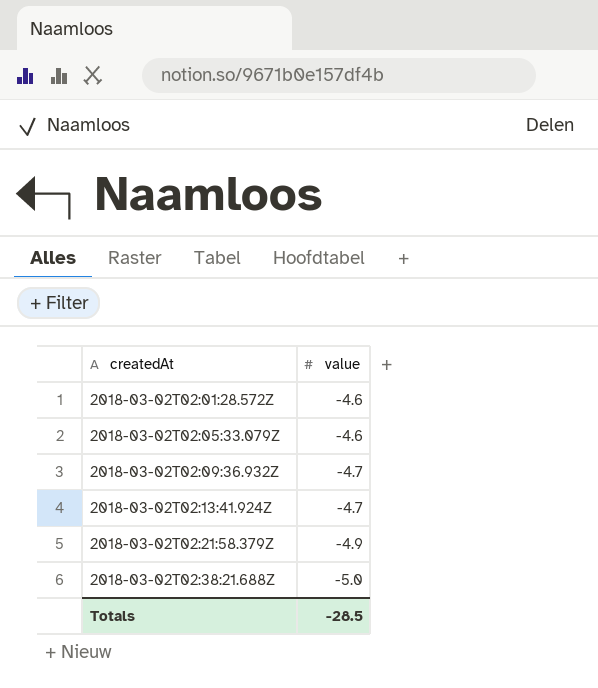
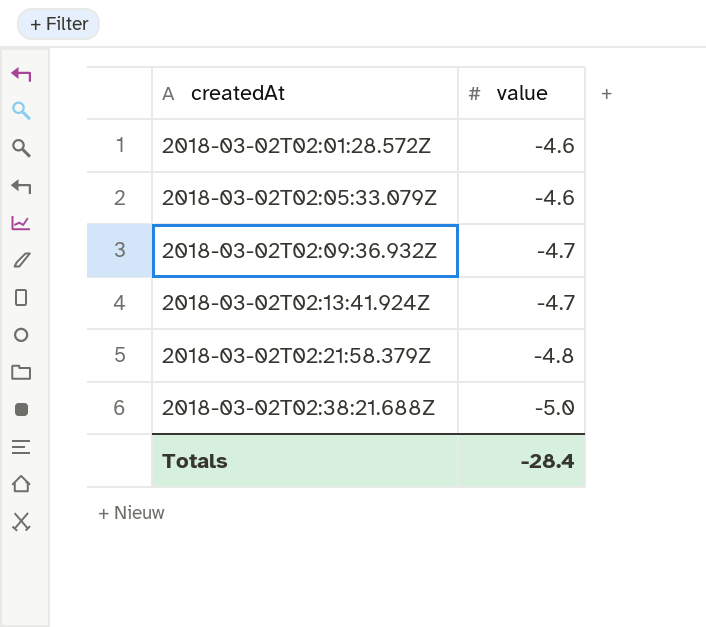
2018-03-02T02:21:58.379Z | value: -4.9 -> -4.8
Totals | value: -28.5 -> -28.4

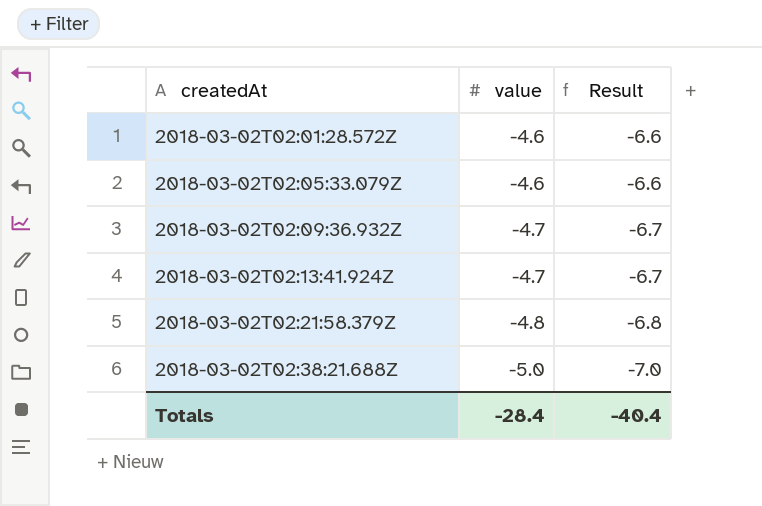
column Result | formula: none -> [value] - 2

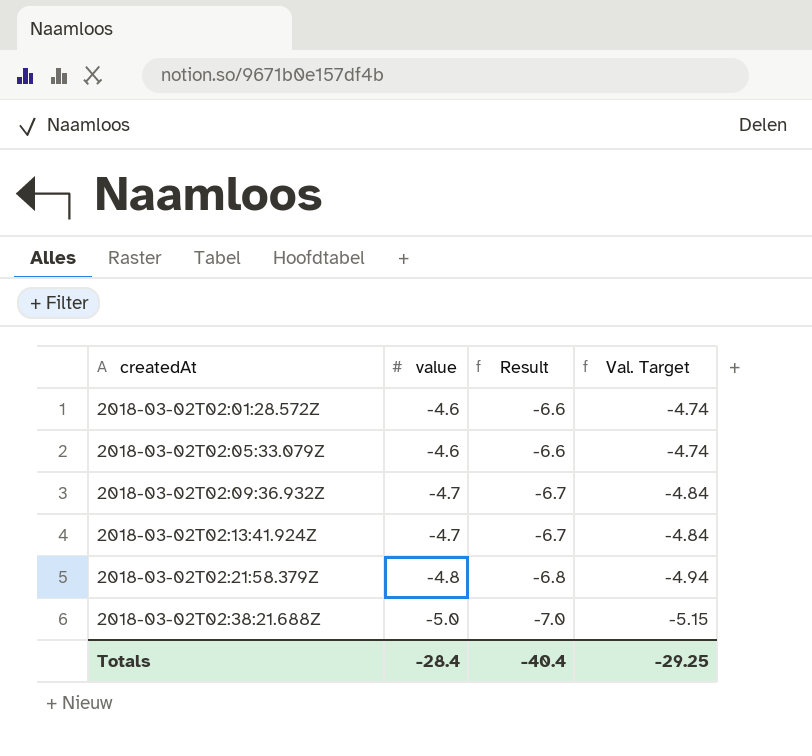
column Val. Target | formula: none -> [value] * 1.03

